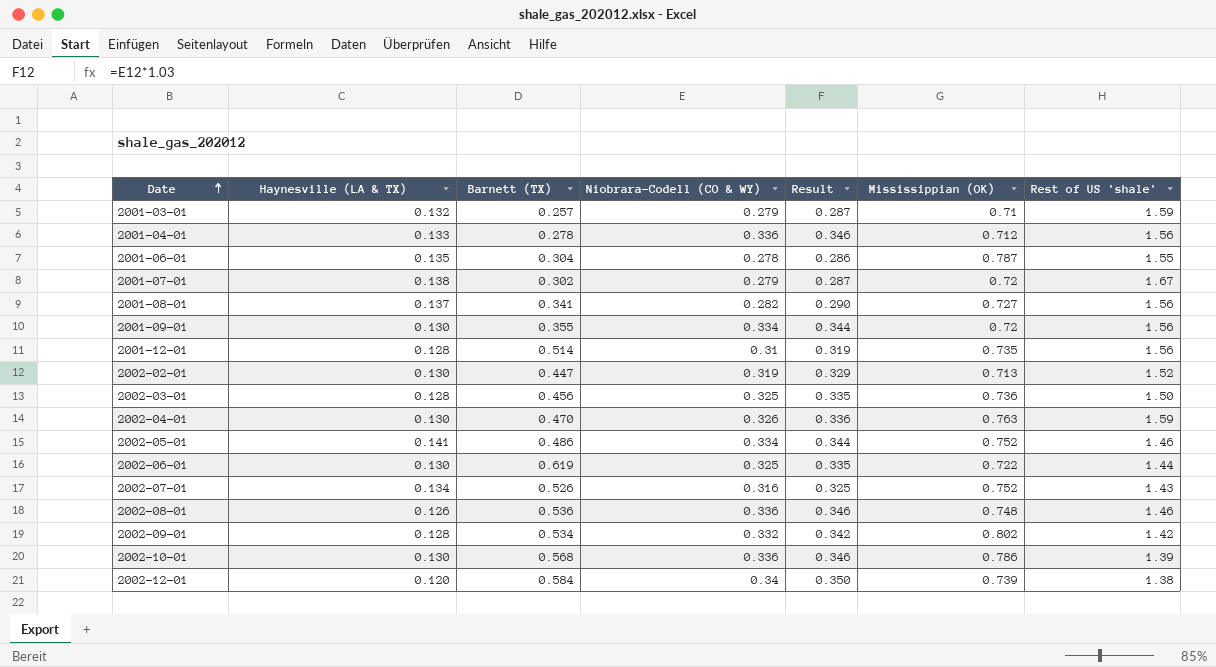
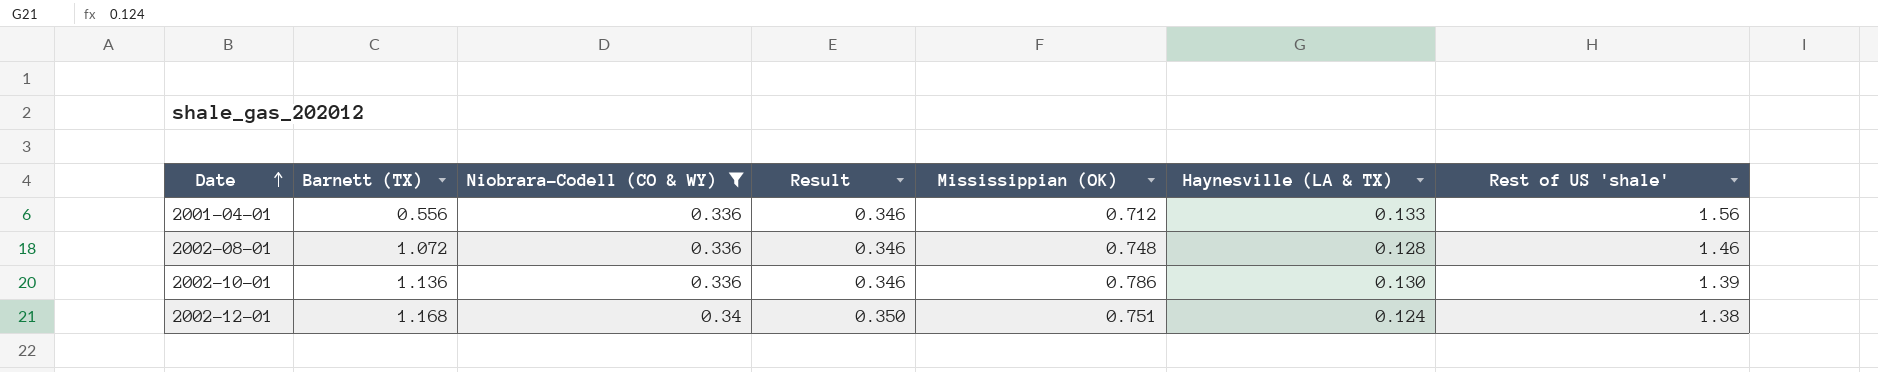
filter: none -> Niobrara-Codell (CO & WY) >= 0.336
column Haynesville (LA & TX) | position: 2 -> 6
2001-04-01 | Barnett (TX): 0.278 -> 0.556
2002-08-01 | Barnett (TX): 0.536 -> 1.072
2002-08-01 | Haynesville (LA & TX): 0.126 -> 0.128
2002-10-01 | Barnett (TX): 0.568 -> 1.136
2002-12-01 | Barnett (TX): 0.584 -> 1.168
2002-12-01 | Mississippian (OK): 0.739 -> 0.751
2002-12-01 | Haynesville (LA & TX): 0.120 -> 0.124

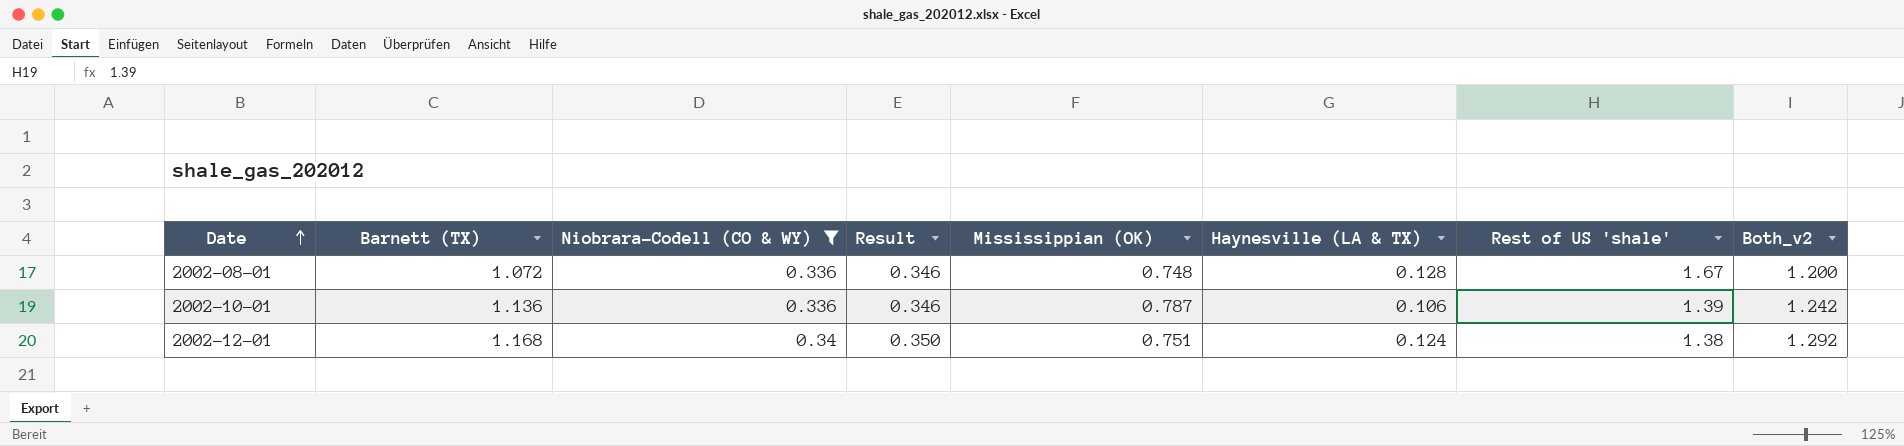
column Both_v2 | formula: none -> [Barnett (TX)] + [Haynesville (LA & TX)]
row 2001-04-01: 0.556 | 0.336 | 0.346 | 0.712 | 0.133 | 1.56 -> none
2002-08-01 | Rest of US 'shale': 1.46 -> 1.67
2002-10-01 | Mississippian (OK): 0.786 -> 0.787
2002-10-01 | Haynesville (LA & TX): 0.130 -> 0.106

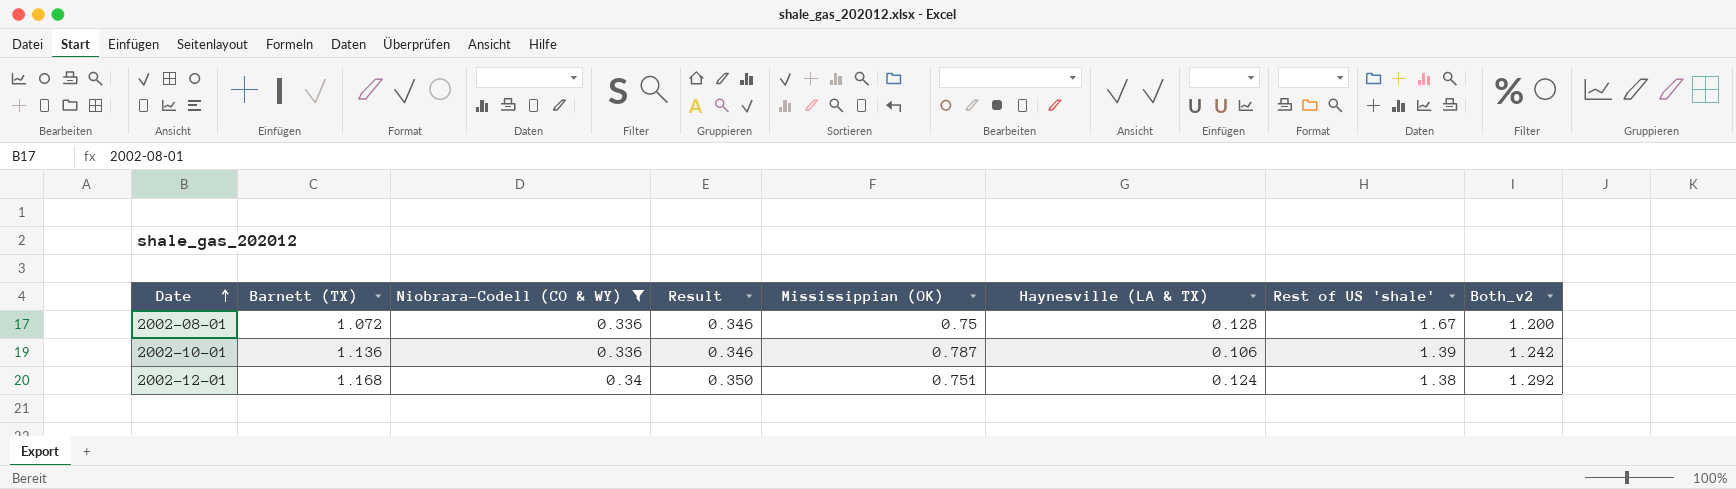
2002-08-01 | Mississippian (OK): 0.748 -> 0.75

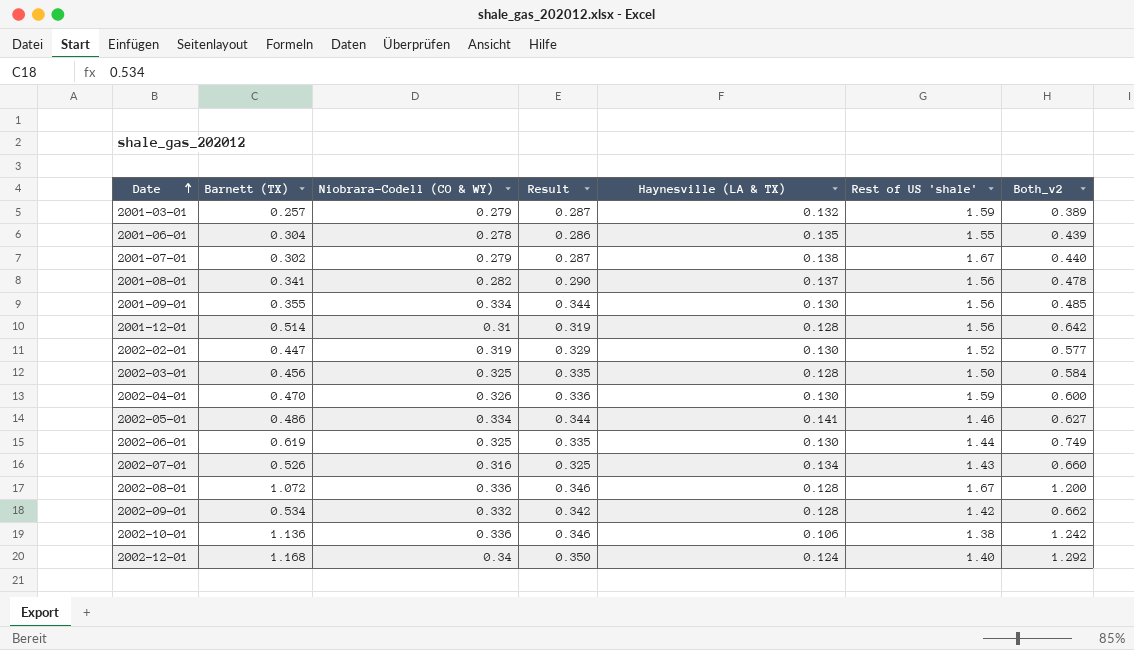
filter: Niobrara-Codell (CO & WY) >= 0.336 -> none
column Mississippian (OK) | position: 5 -> none
2002-10-01 | Rest of US 'shale': 1.39 -> 1.38
2002-12-01 | Rest of US 'shale': 1.38 -> 1.40

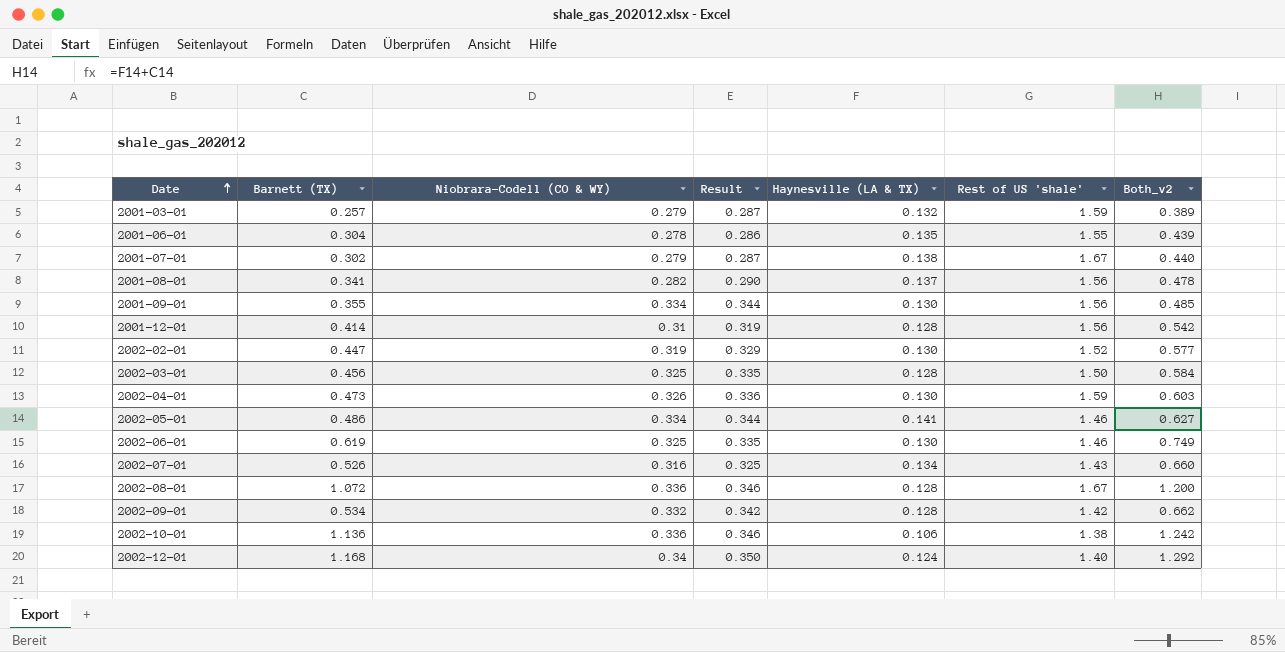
2001-12-01 | Barnett (TX): 0.514 -> 0.414
2001-12-01 | Both_v2: 0.642 -> 0.542
2002-04-01 | Barnett (TX): 0.470 -> 0.473
2002-04-01 | Both_v2: 0.600 -> 0.603
2002-06-01 | Rest of US 'shale': 1.44 -> 1.46

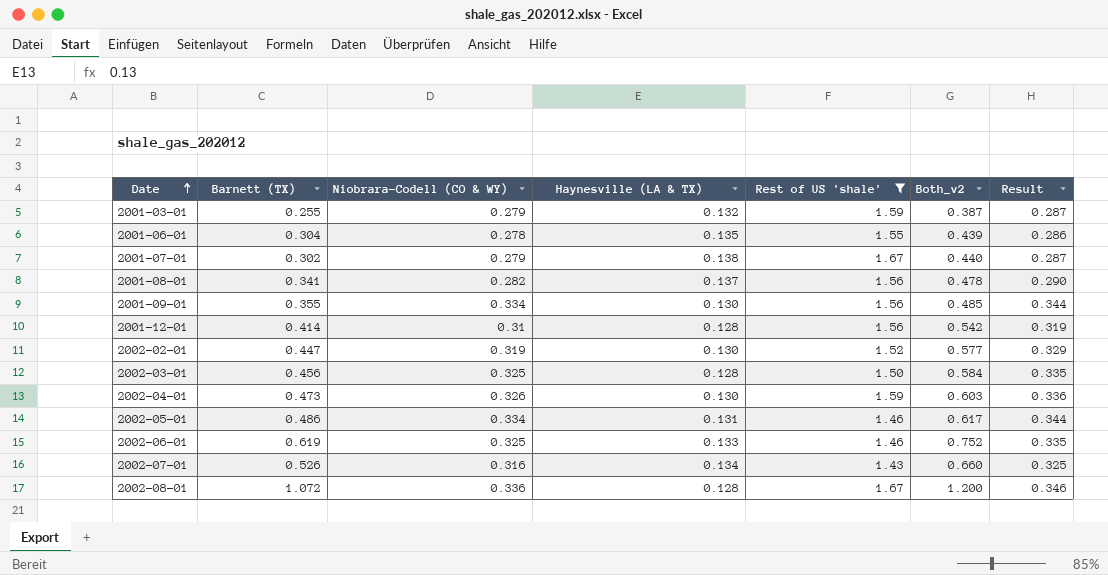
filter: none -> Rest of US 'shale' >= 1.43
column Result | position: 4 -> 7
2001-03-01 | Barnett (TX): 0.257 -> 0.255
2001-03-01 | Both_v2: 0.389 -> 0.387
2002-05-01 | Haynesville (LA & TX): 0.141 -> 0.131
2002-05-01 | Both_v2: 0.627 -> 0.617
2002-06-01 | Haynesville (LA & TX): 0.130 -> 0.133
2002-06-01 | Both_v2: 0.749 -> 0.752

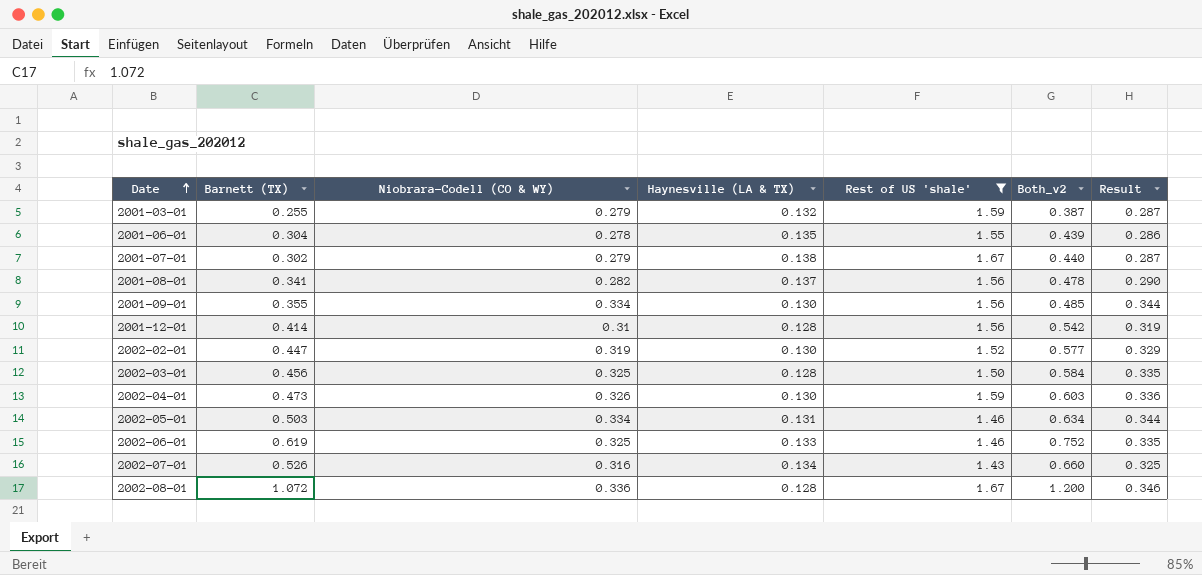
2002-05-01 | Barnett (TX): 0.486 -> 0.503
2002-05-01 | Both_v2: 0.617 -> 0.634

